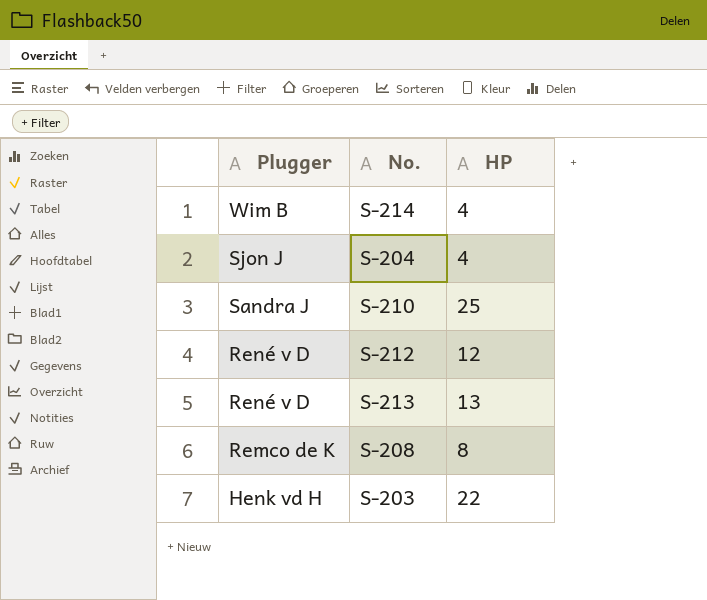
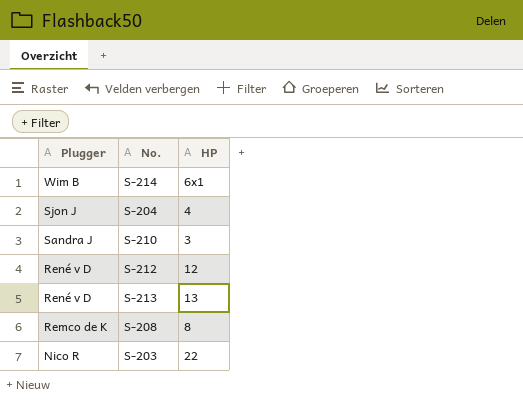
S-214 | HP: 4 -> 6x1
S-210 | HP: 25 -> 3
S-203 | Plugger: Henk vd H -> Nico R

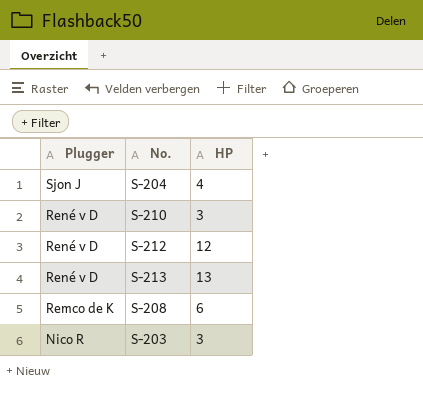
row S-214: Wim B | 6x1 -> none
S-210 | Plugger: Sandra J -> René v D
S-208 | HP: 8 -> 6
S-203 | HP: 22 -> 3

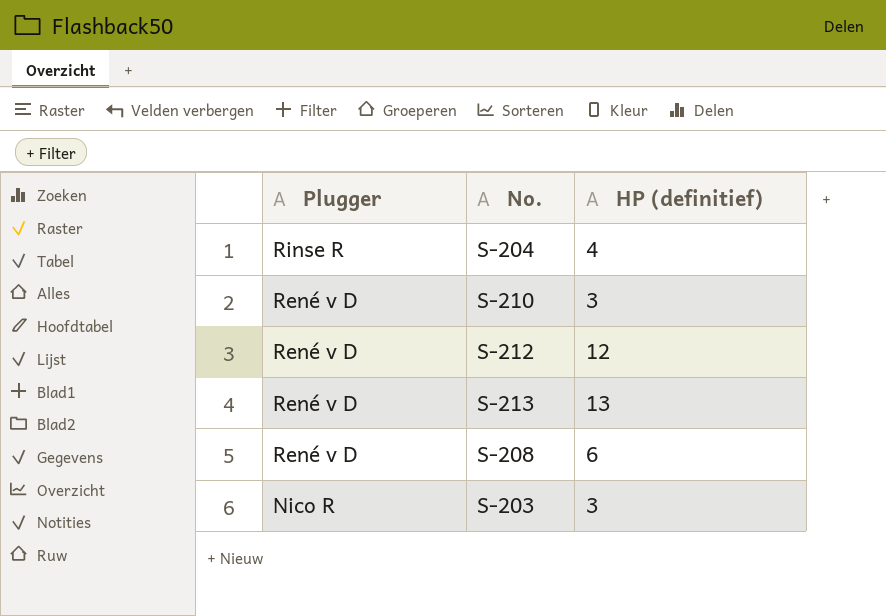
column name: HP -> HP (definitief)
S-204 | Plugger: Sjon J -> Rinse R
S-208 | Plugger: Remco de K -> René v D

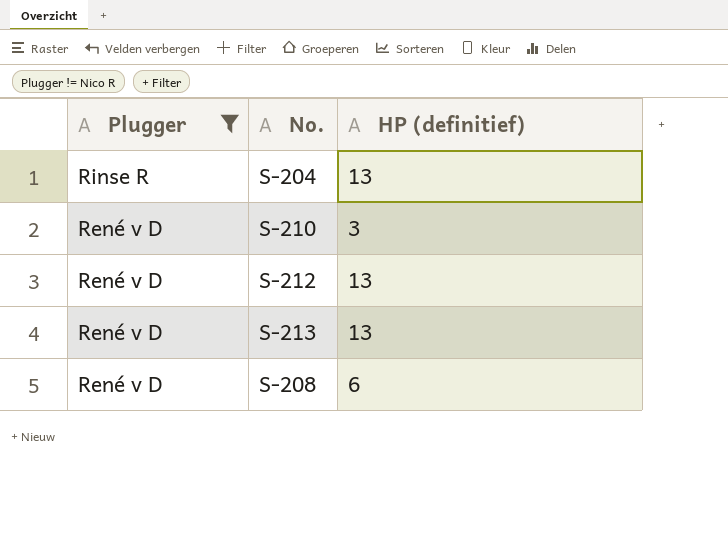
filter: none -> Plugger != Nico R
S-204 | HP (definitief): 4 -> 13
S-212 | HP (definitief): 12 -> 13

